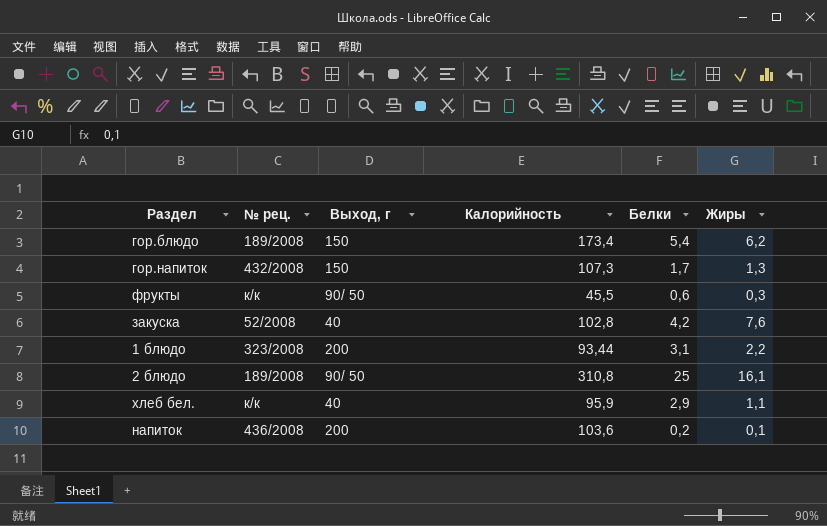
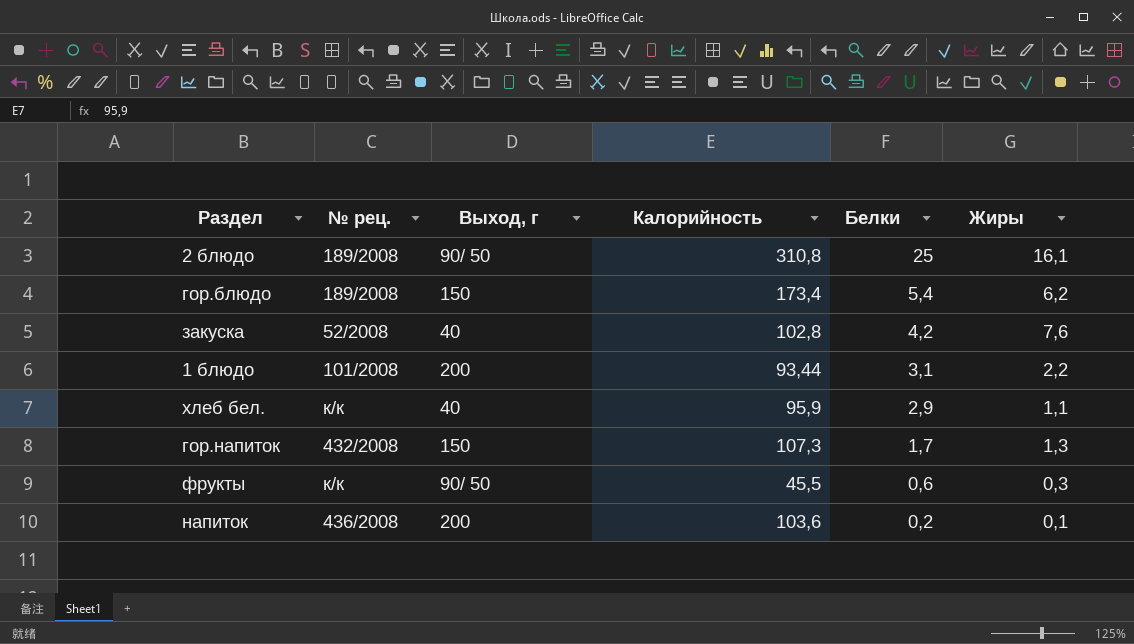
row order: none -> Белки descending
1 блюдо | № рец.: 323/2008 -> 101/2008

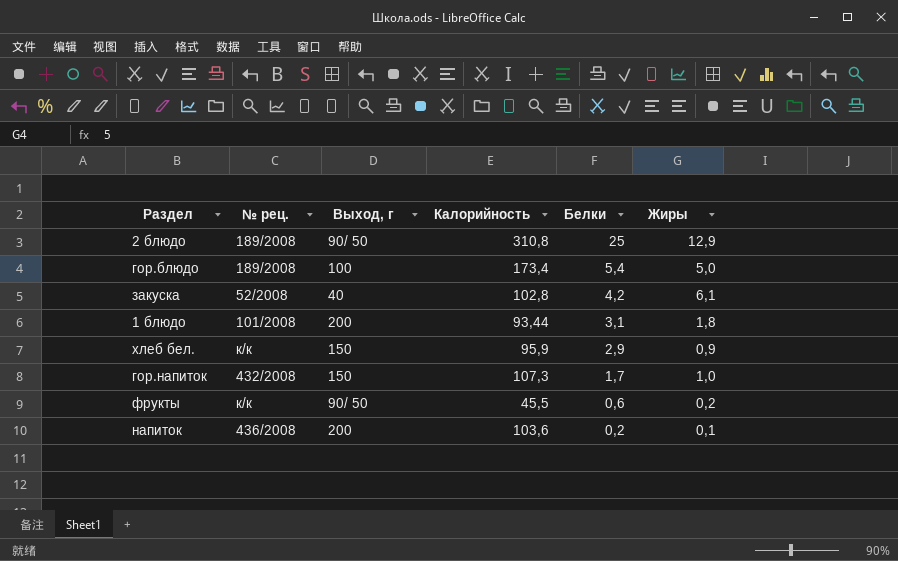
2 блюдо | Жиры: 16,1 -> 12,9
гор.блюдо | Выход, г: 150 -> 100
гор.блюдо | Жиры: 6,2 -> 5,0
закуска | Жиры: 7,6 -> 6,1
1 блюдо | Жиры: 2,2 -> 1,8
хлеб бел. | Выход, г: 40 -> 150
хлеб бел. | Жиры: 1,1 -> 0,9
гор.напиток | Жиры: 1,3 -> 1,0
фрукты | Жиры: 0,3 -> 0,2

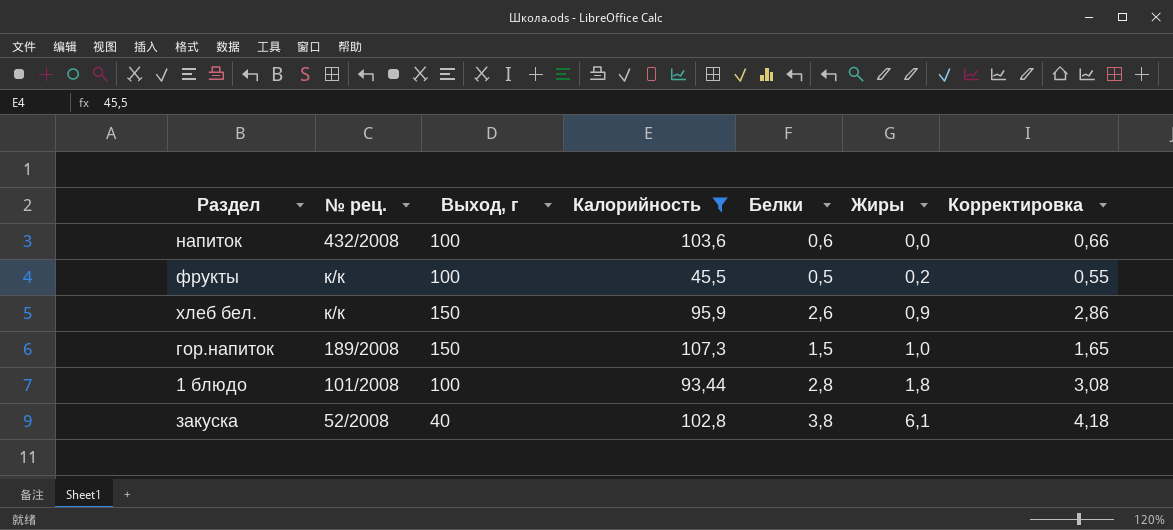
filter: none -> Калорийность <= 107,3
row order: Белки descending -> Жиры ascending
column Корректировка | formula: none -> [Белки] * 1,1
напиток | № рец.: 436/2008 -> 432/2008
напиток | Выход, г: 200 -> 100
напиток | Белки: 0,2 -> 0,6
напиток | Жиры: 0,1 -> 0,0
фрукты | Выход, г: 90/ 50 -> 100
фрукты | Белки: 0,6 -> 0,5
хлеб бел. | Белки: 2,9 -> 2,6
гор.напиток | № рец.: 432/2008 -> 189/2008
гор.напиток | Белки: 1,7 -> 1,5
1 блюдо | Выход, г: 200 -> 100
1 блюдо | Белки: 3,1 -> 2,8
закуска | Белки: 4,2 -> 3,8

